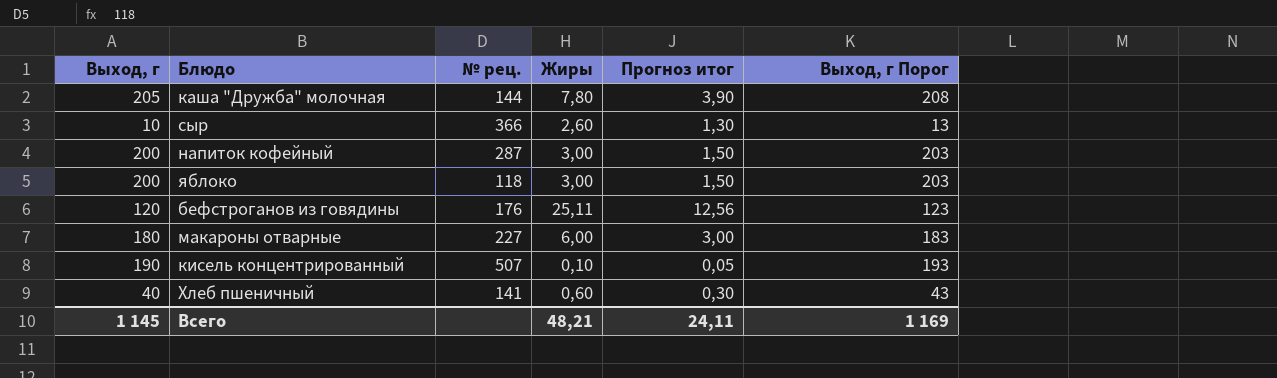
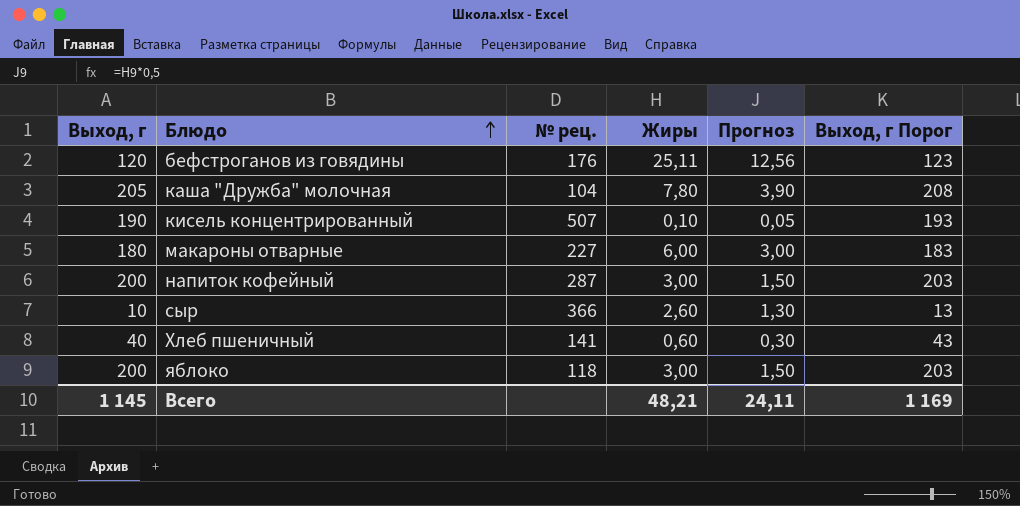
row order: none -> Блюдо ascending
column name: Прогноз итог -> Прогноз
каша "Дружба" молочная | № рец.: 144 -> 104

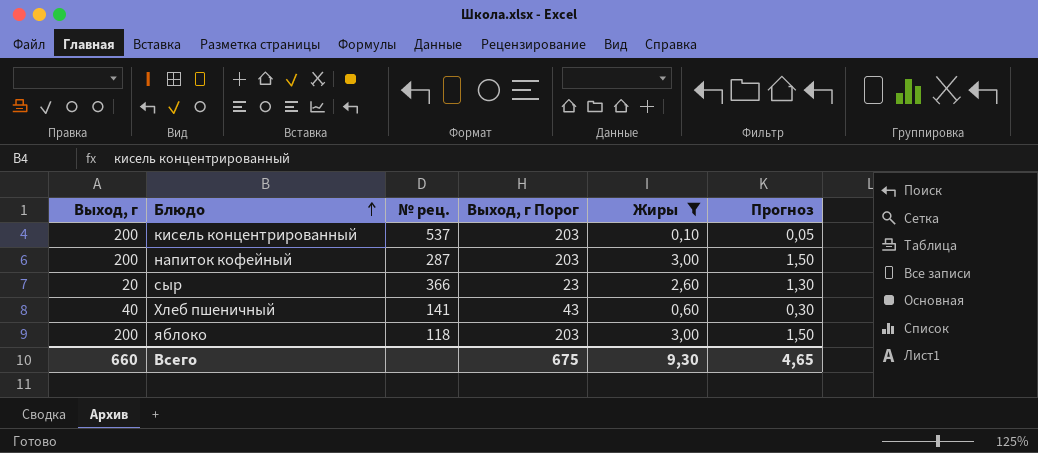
filter: none -> Жиры <= 3,00
column Выход, г Порог | position: 6 -> 4
кисель концентрированный | Выход, г: 190 -> 200
кисель концентрированный | № рец.: 507 -> 537
кисель концентрированный | Выход, г Порог: 193 -> 203
сыр | Выход, г: 10 -> 20
сыр | Выход, г Порог: 13 -> 23
Всего | Выход, г: 1 145 -> 660
Всего | Выход, г Порог: 1 169 -> 675
Всего | Жиры: 48,21 -> 9,30
Всего | Прогноз: 24,11 -> 4,65

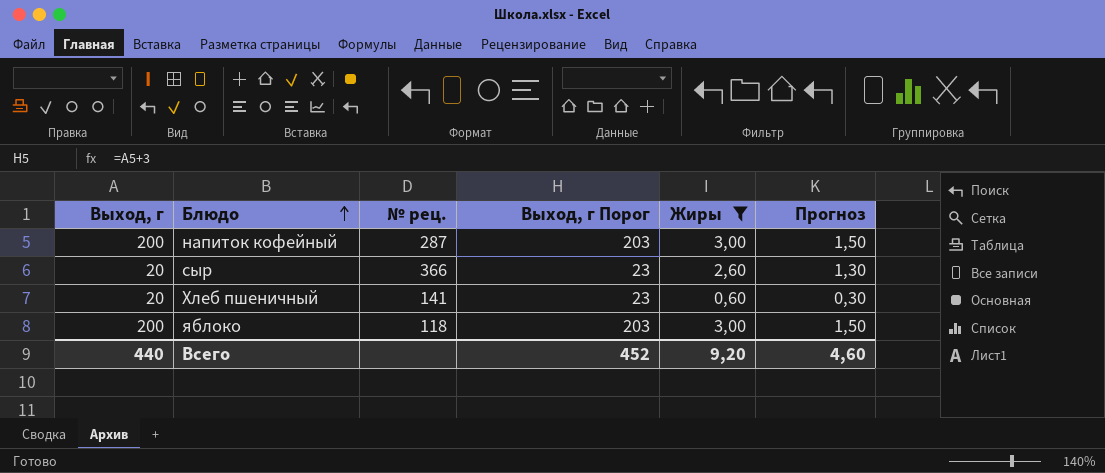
row кисель концентрированный: 200 | 537 | 203 | 0,10 | 0,05 -> none
Хлеб пшеничный | Выход, г: 40 -> 20
Хлеб пшеничный | Выход, г Порог: 43 -> 23
Всего | Выход, г: 660 -> 440
Всего | Выход, г Порог: 675 -> 452
Всего | Жиры: 9,30 -> 9,20
Всего | Прогноз: 4,65 -> 4,60

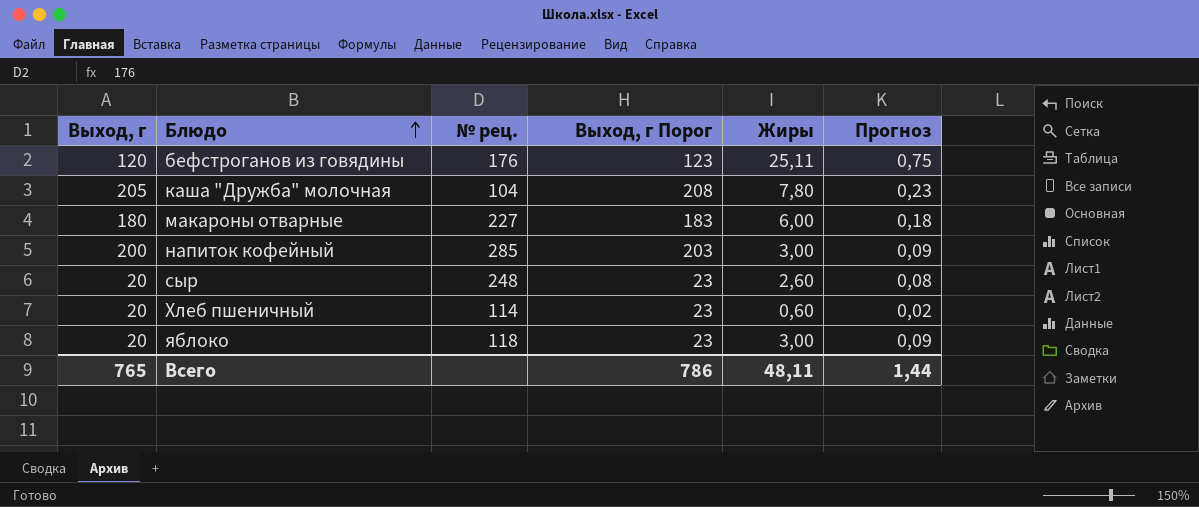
filter: Жиры <= 3,00 -> none
column Прогноз | formula: [Жиры] * 0,5 -> [Жиры] * 0,03
напиток кофейный | № рец.: 287 -> 285
сыр | № рец.: 366 -> 248
Хлеб пшеничный | № рец.: 141 -> 114
яблоко | Выход, г: 200 -> 20
яблоко | Выход, г Порог: 203 -> 23
Всего | Выход, г: 440 -> 765
Всего | Выход, г Порог: 452 -> 786
Всего | Жиры: 9,20 -> 48,11
Всего | Прогноз: 4,60 -> 1,44

